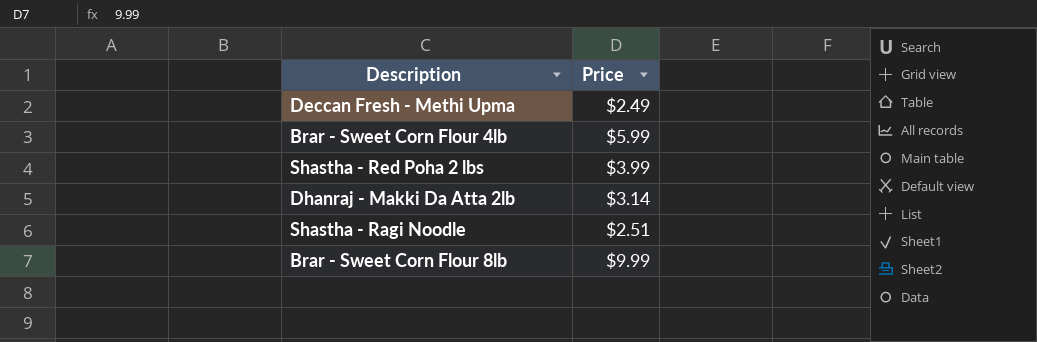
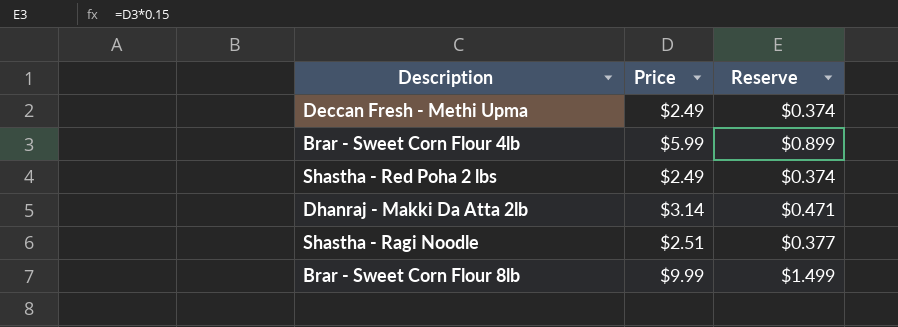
column Reserve | formula: none -> [Price] * 0.15
Shastha - Red Poha 2 lbs | Price: $3.99 -> $2.49

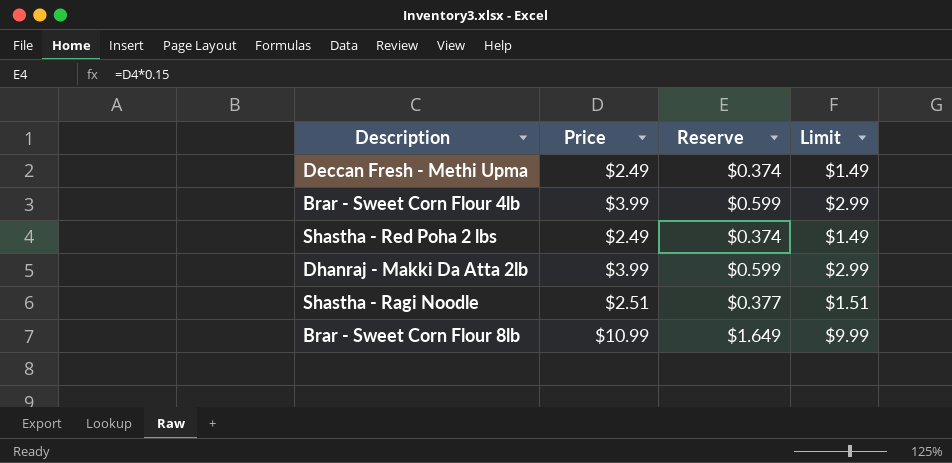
column Limit | formula: none -> [Price] - 1
Brar - Sweet Corn Flour 4lb | Price: $5.99 -> $3.99
Brar - Sweet Corn Flour 4lb | Reserve: $0.899 -> $0.599
Dhanraj - Makki Da Atta 2lb | Price: $3.14 -> $3.99
Dhanraj - Makki Da Atta 2lb | Reserve: $0.471 -> $0.599
Brar - Sweet Corn Flour 8lb | Price: $9.99 -> $10.99
Brar - Sweet Corn Flour 8lb | Reserve: $1.499 -> $1.649

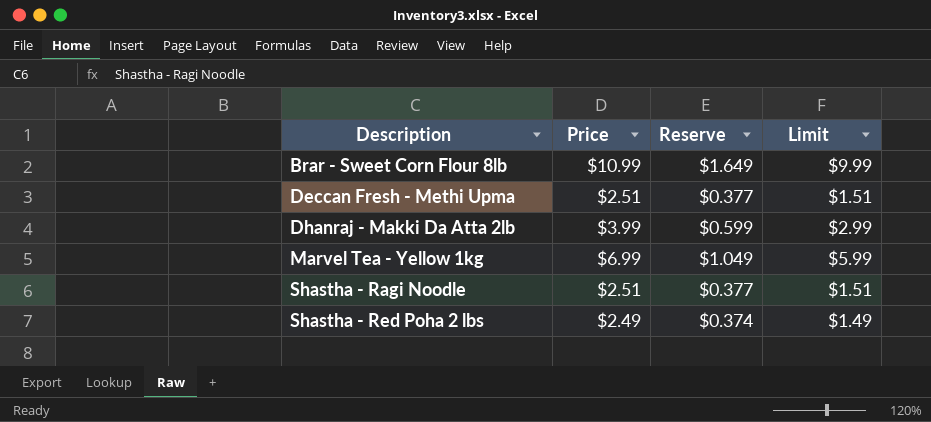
row order: none -> Description ascending
row Brar - Sweet Corn Flour 4lb: $3.99 | $0.599 | $2.99 -> none
Deccan Fresh - Methi Upma | Price: $2.49 -> $2.51
Deccan Fresh - Methi Upma | Reserve: $0.374 -> $0.377
Deccan Fresh - Methi Upma | Limit: $1.49 -> $1.51
row Marvel Tea - Yellow 1kg: none -> $6.99 | $1.049 | $5.99

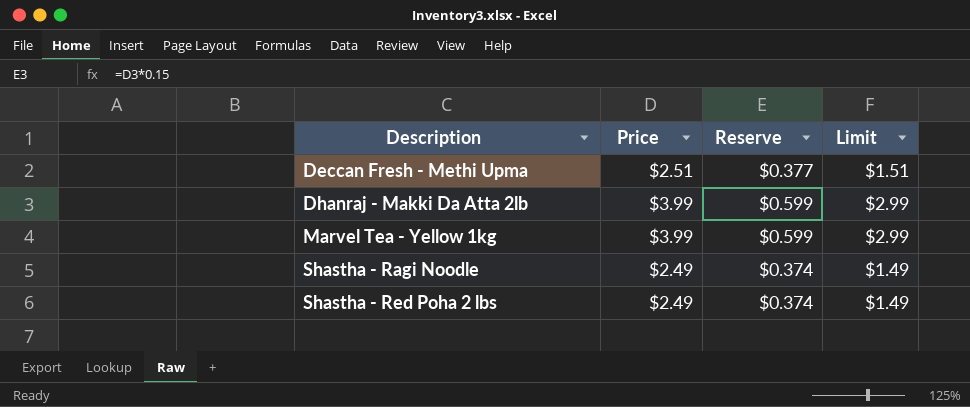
row Brar - Sweet Corn Flour 8lb: $10.99 | $1.649 | $9.99 -> none
Marvel Tea - Yellow 1kg | Price: $6.99 -> $3.99
Marvel Tea - Yellow 1kg | Reserve: $1.049 -> $0.599
Marvel Tea - Yellow 1kg | Limit: $5.99 -> $2.99
Shastha - Ragi Noodle | Price: $2.51 -> $2.49
Shastha - Ragi Noodle | Reserve: $0.377 -> $0.374
Shastha - Ragi Noodle | Limit: $1.51 -> $1.49

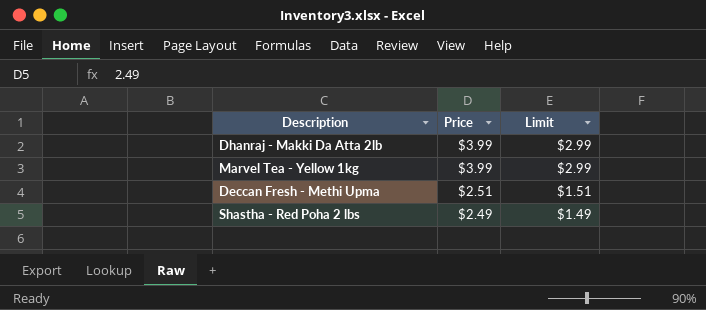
row order: Description ascending -> Price descending
column Reserve | formula: [Price] * 0.15 -> none
row Shastha - Ragi Noodle: $2.49 | $0.374 | $1.49 -> none

